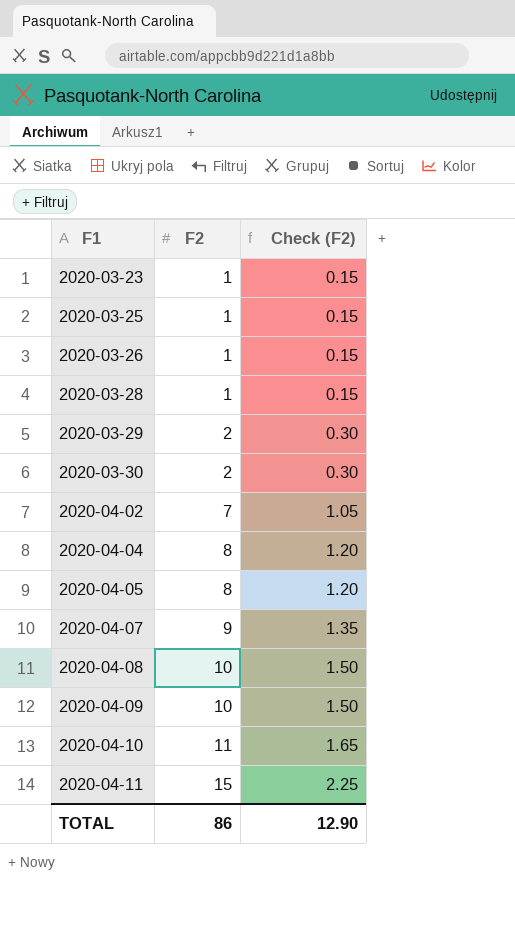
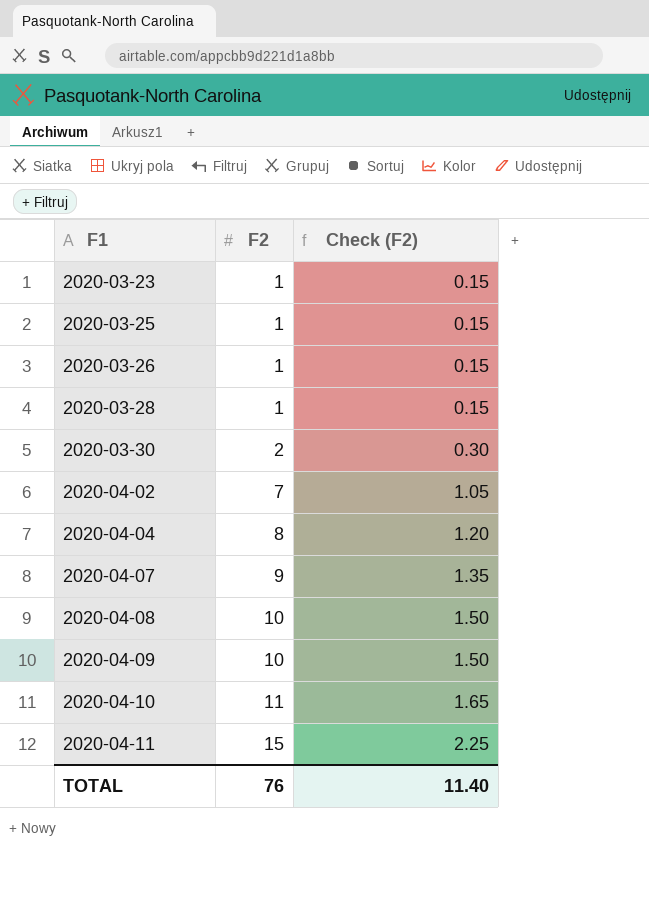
row 2020-03-29: 2 | 0.30 -> none
row 2020-04-05: 8 | 1.20 -> none
TOTAL | F2: 86 -> 76
TOTAL | Check (F2): 12.90 -> 11.40

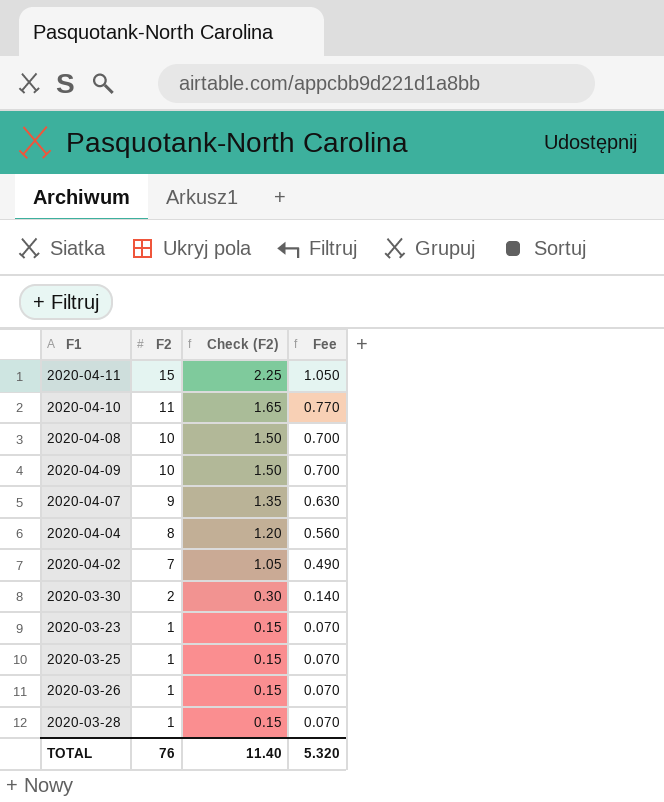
row order: F1 ascending -> F2 descending
column Fee | formula: none -> [F2] * 0.07

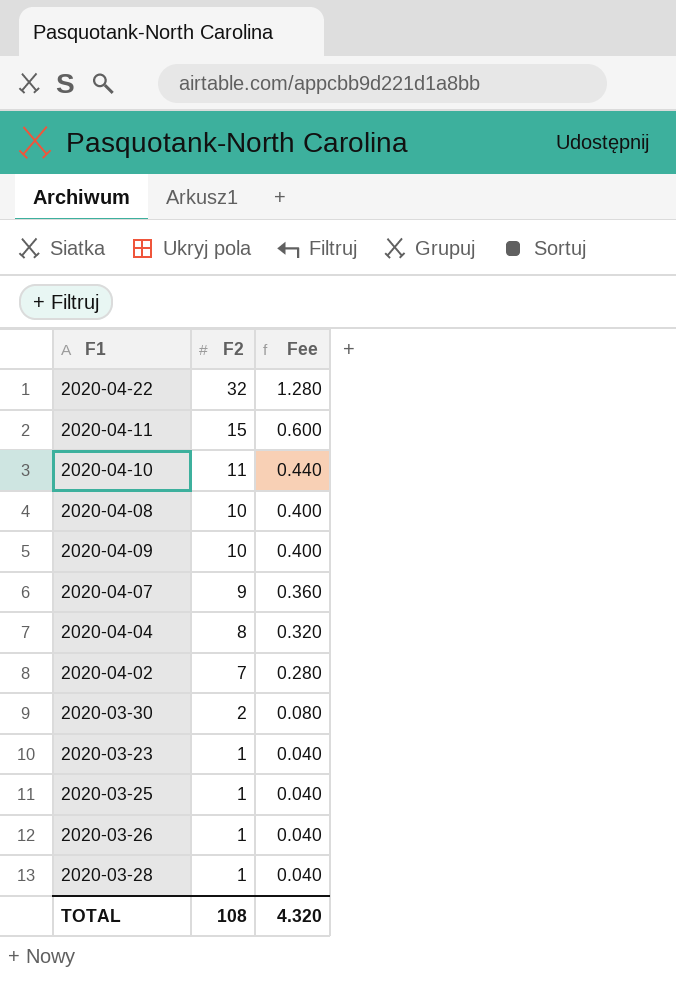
column Check (F2) | formula: [F2] * 0.15 -> none
column Fee | formula: [F2] * 0.07 -> [F2] * 0.04
row 2020-04-22: none -> 32 | 1.280
TOTAL | F2: 76 -> 108
TOTAL | Fee: 5.320 -> 4.320

